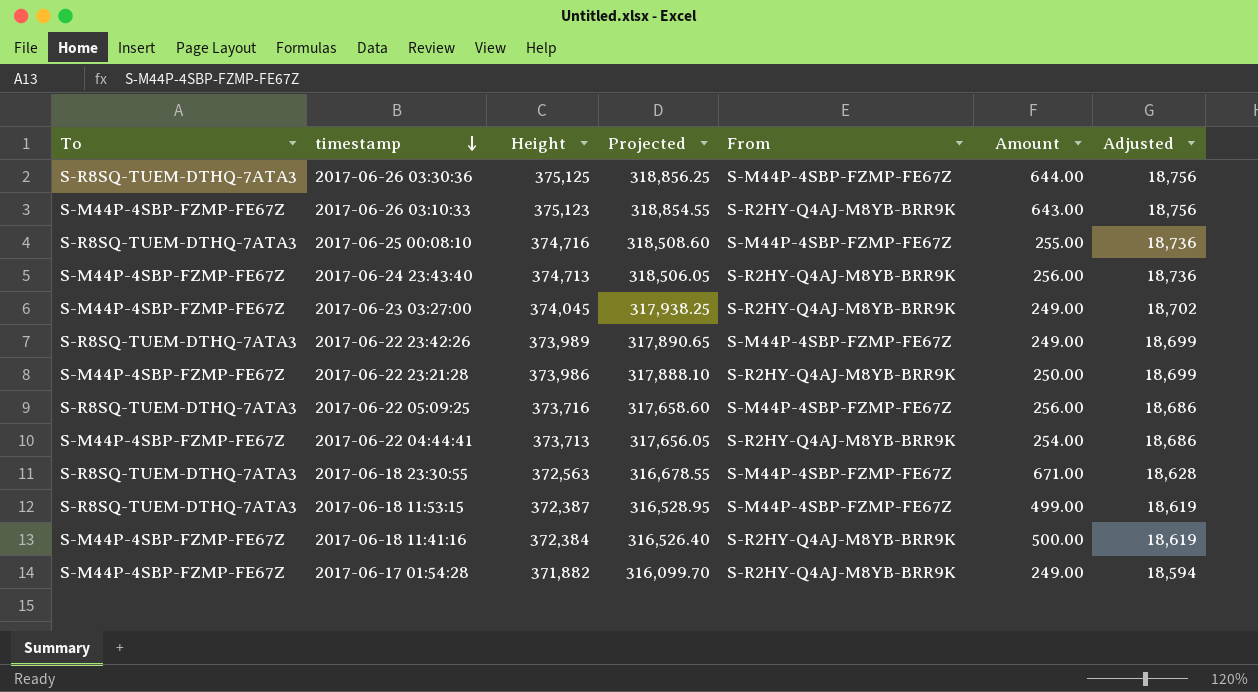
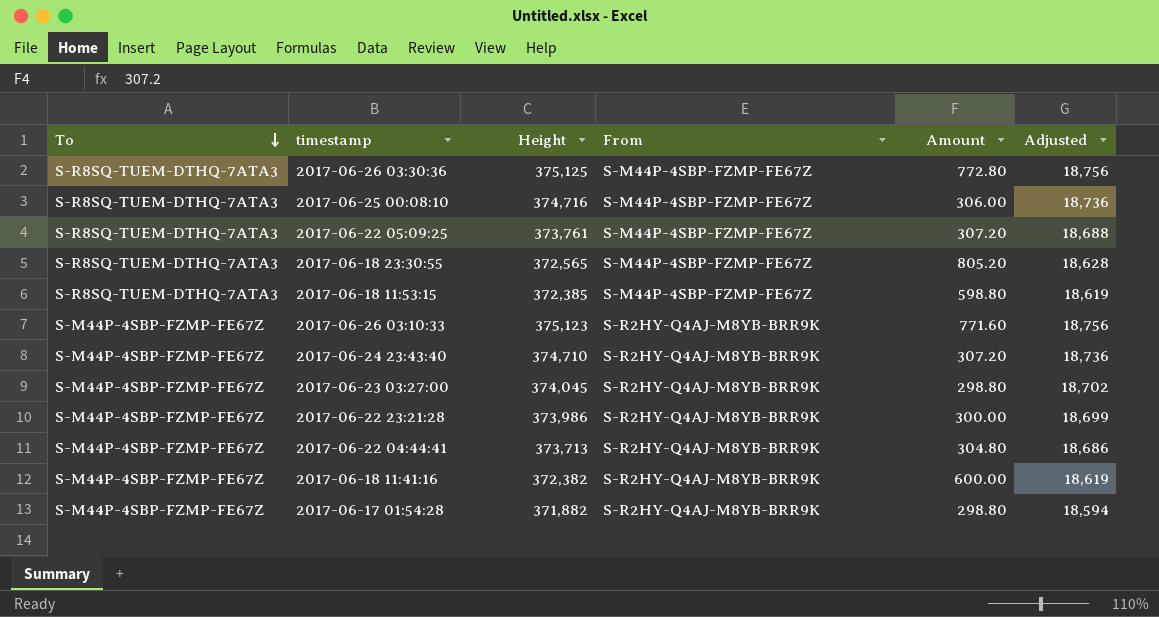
row order: timestamp descending -> To descending
column Projected | formula: [Height] * 0.85 -> none
row 2017-06-22 23:42:26: S-R8SQ-TUEM-DTHQ-7ATA3 | 373,989 | 317,890.65 | S-M44P-4SBP-FZMP-FE67Z | 249.00 | 18,699 -> none
2017-06-26 03:30:36 | Amount: 644.00 -> 772.80
2017-06-25 00:08:10 | Amount: 255.00 -> 306.00
2017-06-22 05:09:25 | Height: 373,716 -> 373,761
2017-06-22 05:09:25 | Amount: 256.00 -> 307.20
2017-06-22 05:09:25 | Adjusted: 18,686 -> 18,688
2017-06-18 23:30:55 | Height: 372,563 -> 372,565
2017-06-18 23:30:55 | Amount: 671.00 -> 805.20
2017-06-18 11:53:15 | Height: 372,387 -> 372,385
2017-06-18 11:53:15 | Amount: 499.00 -> 598.80
2017-06-26 03:10:33 | Amount: 643.00 -> 771.60
2017-06-24 23:43:40 | Height: 374,713 -> 374,710
2017-06-24 23:43:40 | Amount: 256.00 -> 307.20
2017-06-23 03:27:00 | Amount: 249.00 -> 298.80
2017-06-22 23:21:28 | Amount: 250.00 -> 300.00
2017-06-22 04:44:41 | Amount: 254.00 -> 304.80
2017-06-18 11:41:16 | Height: 372,384 -> 372,382
2017-06-18 11:41:16 | Amount: 500.00 -> 600.00
2017-06-17 01:54:28 | Amount: 249.00 -> 298.80

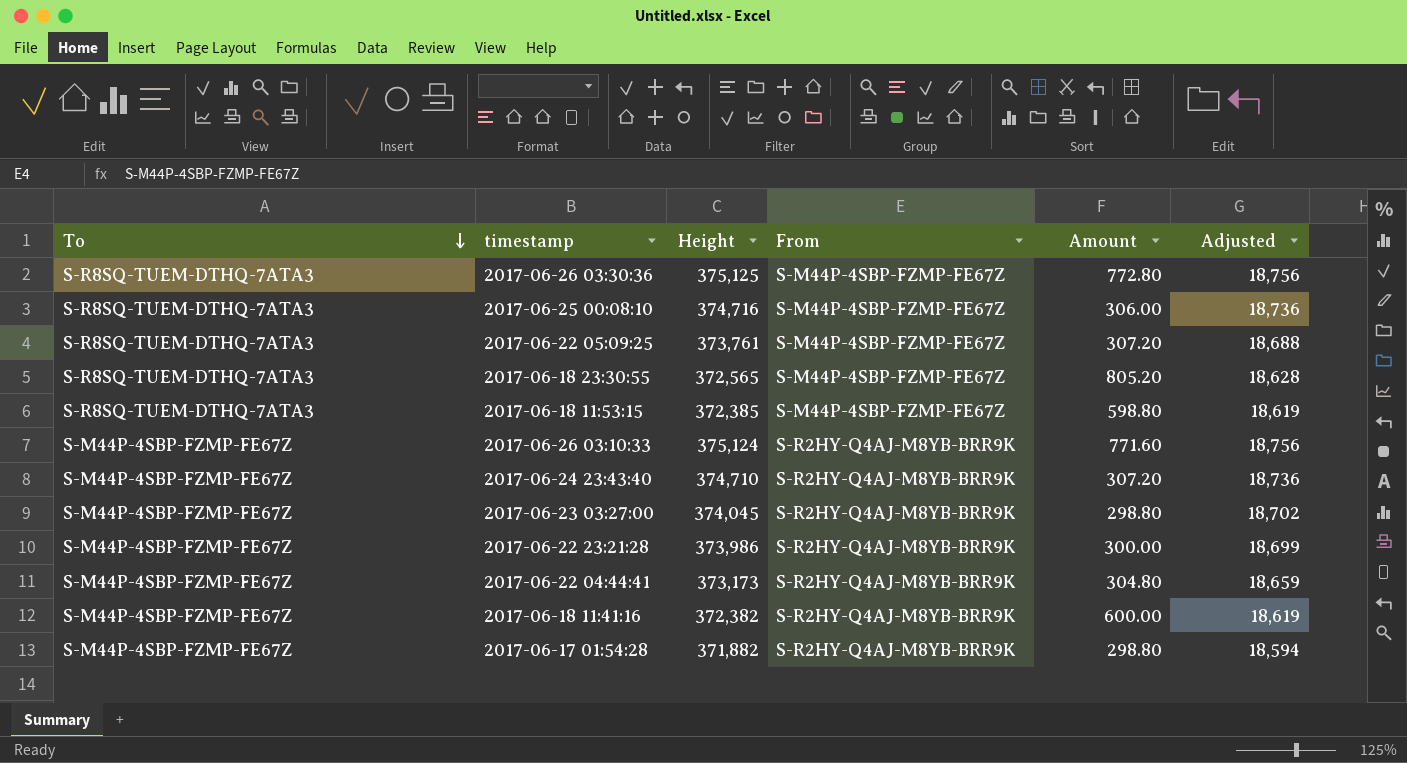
2017-06-26 03:10:33 | Height: 375,123 -> 375,124
2017-06-22 04:44:41 | Height: 373,713 -> 373,173
2017-06-22 04:44:41 | Adjusted: 18,686 -> 18,659

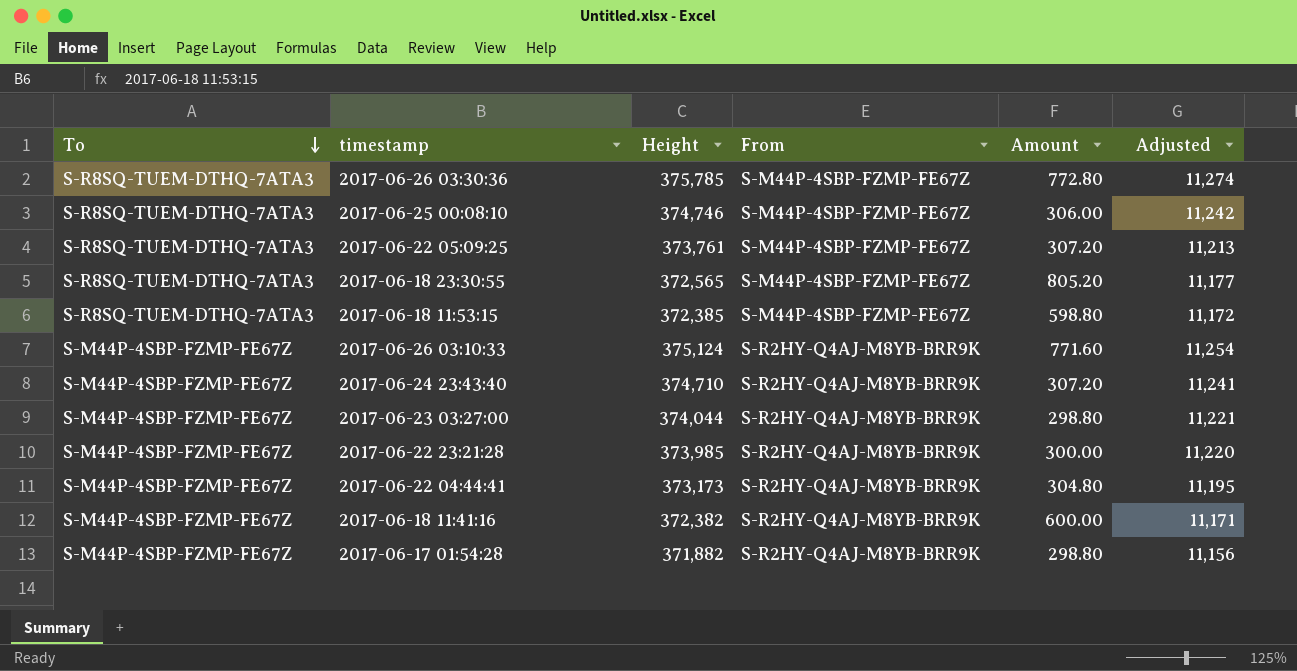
column Adjusted | formula: [Height] * 0.05 -> [Height] * 0.03
2017-06-26 03:30:36 | Height: 375,125 -> 375,785
2017-06-25 00:08:10 | Height: 374,716 -> 374,746
2017-06-23 03:27:00 | Height: 374,045 -> 374,044
2017-06-22 23:21:28 | Height: 373,986 -> 373,985

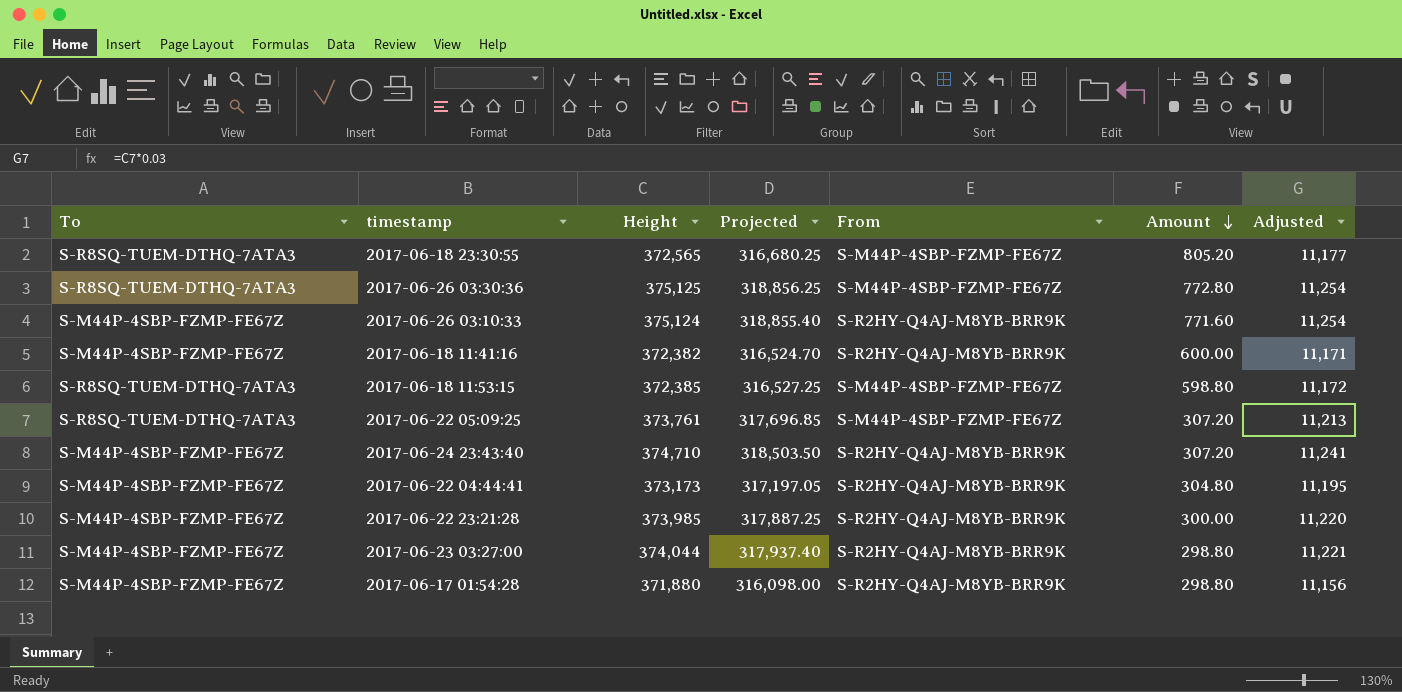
row order: To descending -> Amount descending
column Projected | formula: none -> [Height] * 0.85
row 2017-06-25 00:08:10: S-R8SQ-TUEM-DTHQ-7ATA3 | 374,746 | S-M44P-4SBP-FZMP-FE67Z | 306.00 | 11,242 -> none
2017-06-26 03:30:36 | Height: 375,785 -> 375,125
2017-06-26 03:30:36 | Adjusted: 11,274 -> 11,254
2017-06-17 01:54:28 | Height: 371,882 -> 371,880

